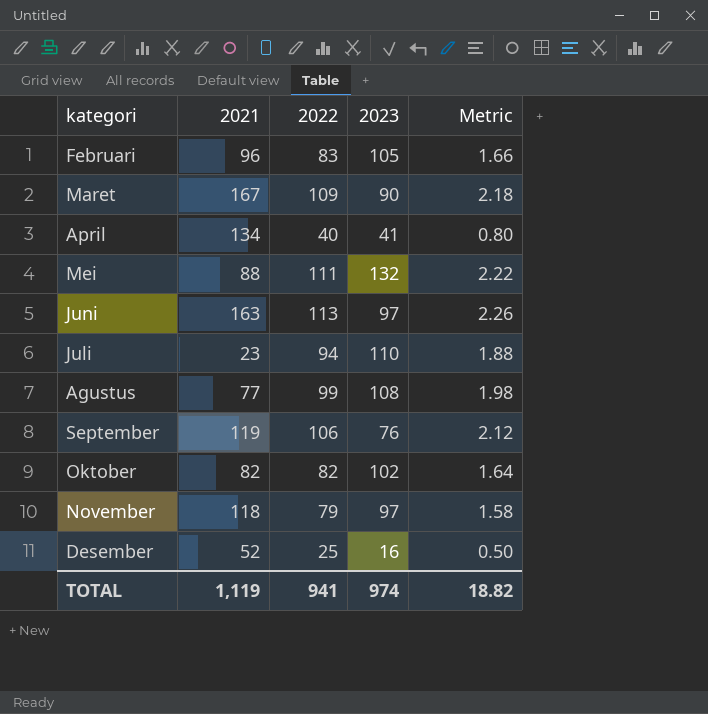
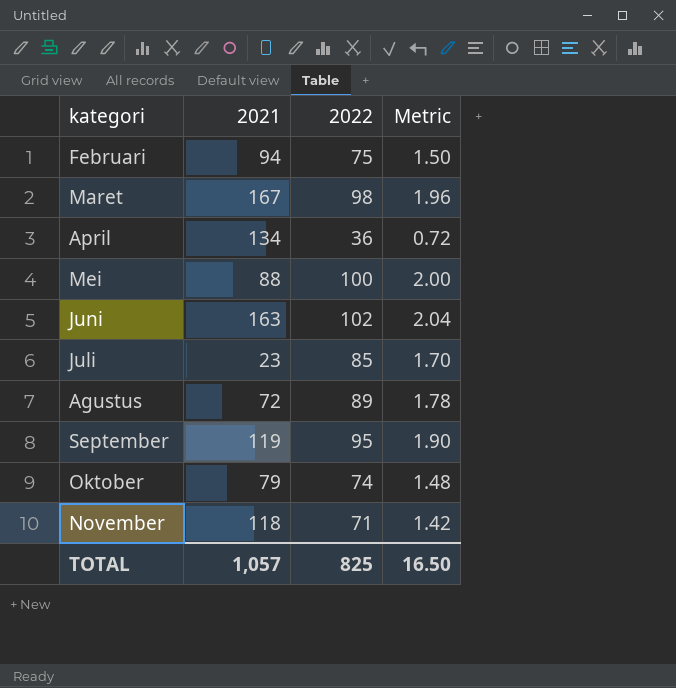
column 2023 | position: 4 -> none
row Desember: 52 | 25 | 16 | 0.50 -> none
Februari | 2021: 96 -> 94
Februari | 2022: 83 -> 75
Februari | Metric: 1.66 -> 1.50
Maret | 2022: 109 -> 98
Maret | Metric: 2.18 -> 1.96
April | 2022: 40 -> 36
April | Metric: 0.80 -> 0.72
Mei | 2022: 111 -> 100
Mei | Metric: 2.22 -> 2.00
Juni | 2022: 113 -> 102
Juni | Metric: 2.26 -> 2.04
Juli | 2022: 94 -> 85
Juli | Metric: 1.88 -> 1.70
Agustus | 2021: 77 -> 72
Agustus | 2022: 99 -> 89
Agustus | Metric: 1.98 -> 1.78
September | 2022: 106 -> 95
September | Metric: 2.12 -> 1.90
Oktober | 2021: 82 -> 79
Oktober | 2022: 82 -> 74
Oktober | Metric: 1.64 -> 1.48
November | 2022: 79 -> 71
November | Metric: 1.58 -> 1.42
TOTAL | 2021: 1,119 -> 1,057
TOTAL | 2022: 941 -> 825
TOTAL | Metric: 18.82 -> 16.50

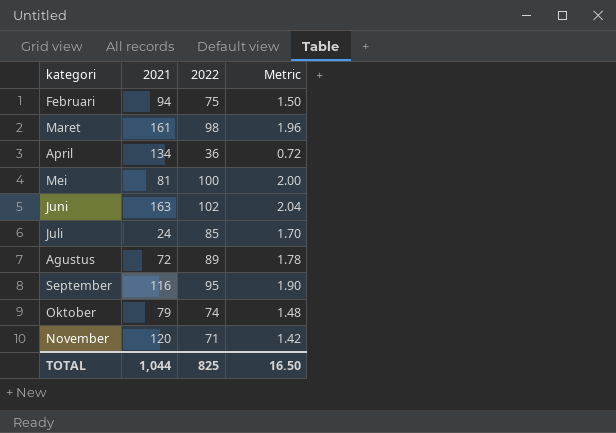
Maret | 2021: 167 -> 161
Mei | 2021: 88 -> 81
Juli | 2021: 23 -> 24
September | 2021: 119 -> 116
November | 2021: 118 -> 120
TOTAL | 2021: 1,057 -> 1,044

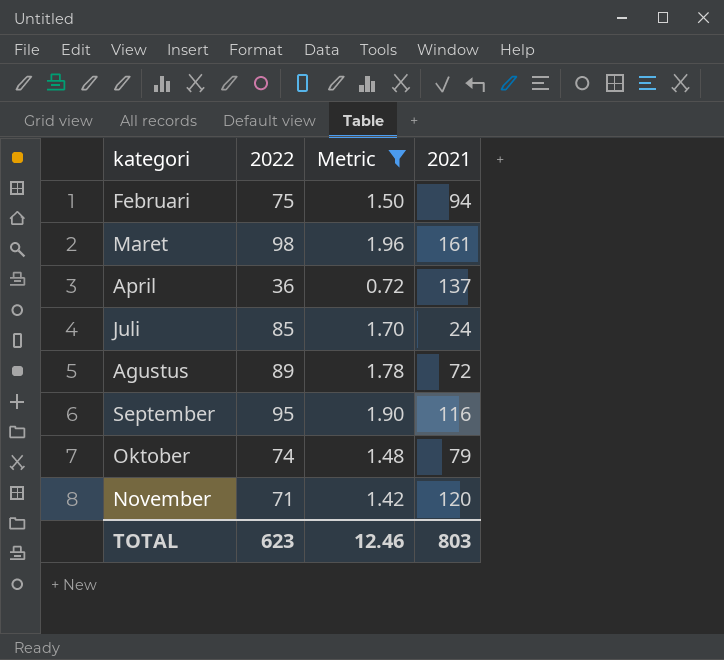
filter: none -> Metric <= 1.96
column 2021 | position: 2 -> 4
April | 2021: 134 -> 137
TOTAL | 2022: 825 -> 623
TOTAL | Metric: 16.50 -> 12.46
TOTAL | 2021: 1,044 -> 803

